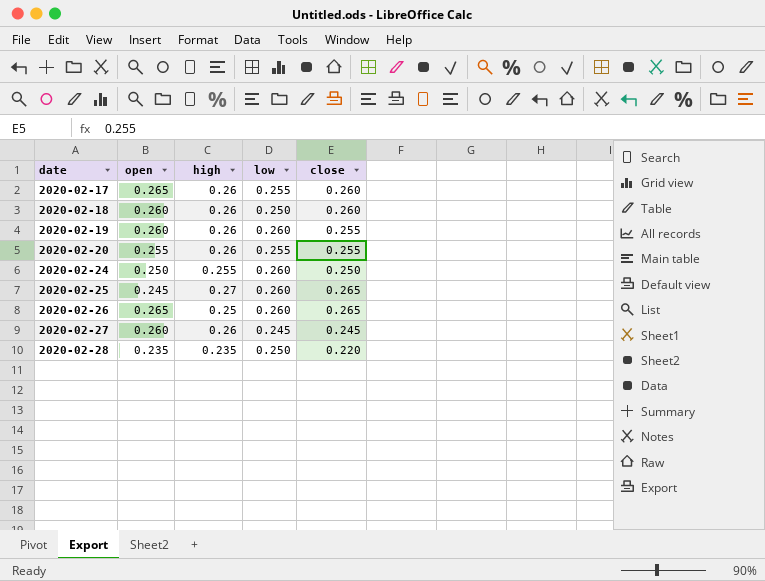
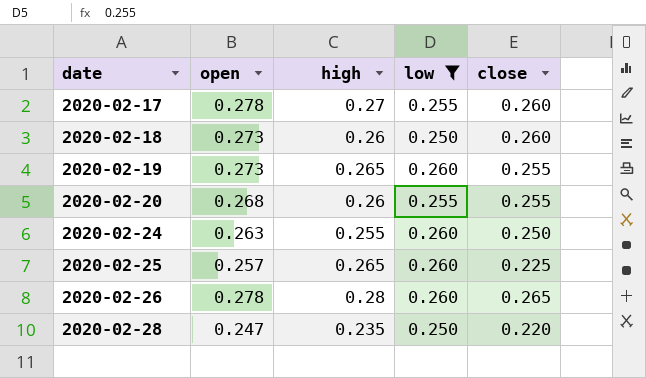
filter: none -> low != 0.245
2020-02-17 | open: 0.265 -> 0.278
2020-02-17 | high: 0.26 -> 0.27
2020-02-18 | open: 0.260 -> 0.273
2020-02-19 | open: 0.260 -> 0.273
2020-02-19 | high: 0.26 -> 0.265
2020-02-20 | open: 0.255 -> 0.268
2020-02-24 | open: 0.250 -> 0.263
2020-02-25 | open: 0.245 -> 0.257
2020-02-25 | high: 0.27 -> 0.265
2020-02-25 | close: 0.265 -> 0.225
2020-02-26 | open: 0.265 -> 0.278
2020-02-26 | high: 0.25 -> 0.28
2020-02-28 | open: 0.235 -> 0.247

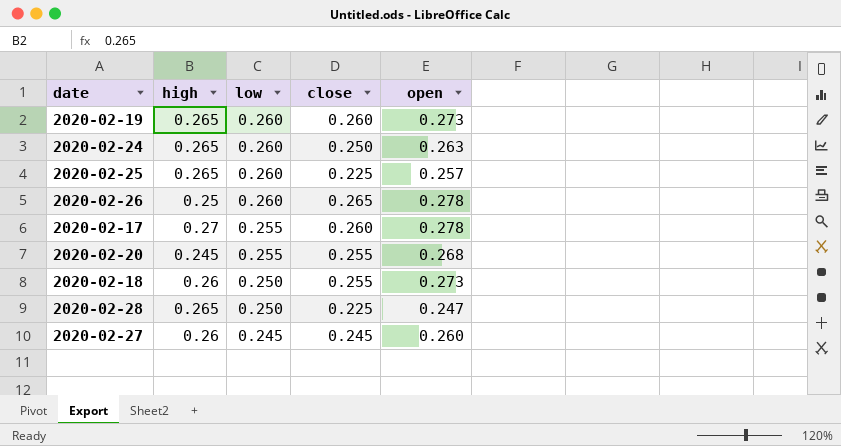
filter: low != 0.245 -> none
row order: date ascending -> low descending
column open | position: 2 -> 5
2020-02-19 | close: 0.255 -> 0.260
2020-02-24 | high: 0.255 -> 0.265
2020-02-26 | high: 0.28 -> 0.25
2020-02-20 | high: 0.26 -> 0.245
2020-02-18 | close: 0.260 -> 0.255
2020-02-28 | high: 0.235 -> 0.265
2020-02-28 | close: 0.220 -> 0.225

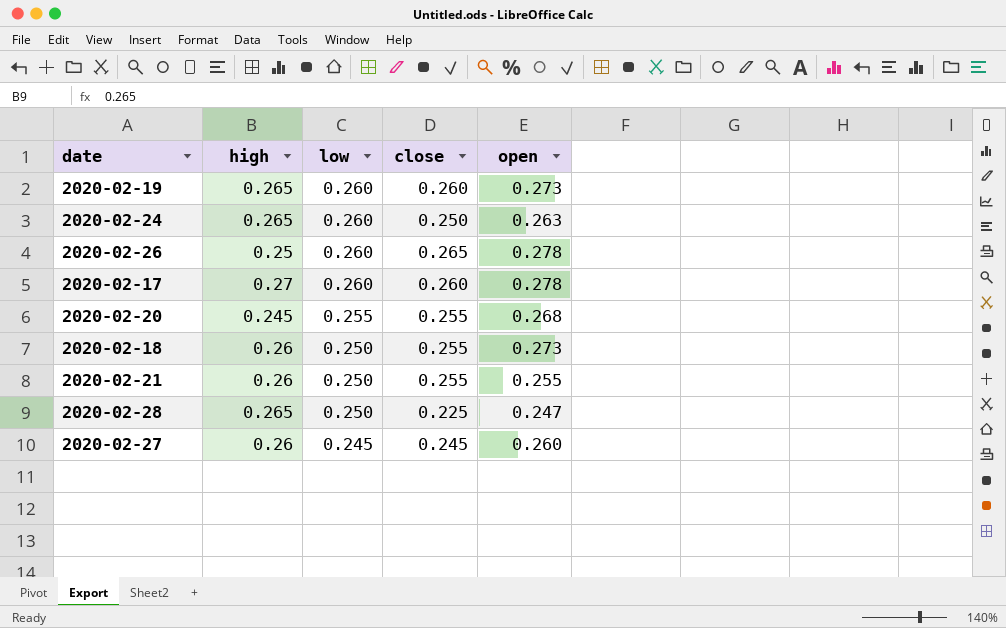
row 2020-02-25: 0.265 | 0.260 | 0.225 | 0.257 -> none
2020-02-17 | low: 0.255 -> 0.260
row 2020-02-21: none -> 0.26 | 0.250 | 0.255 | 0.255

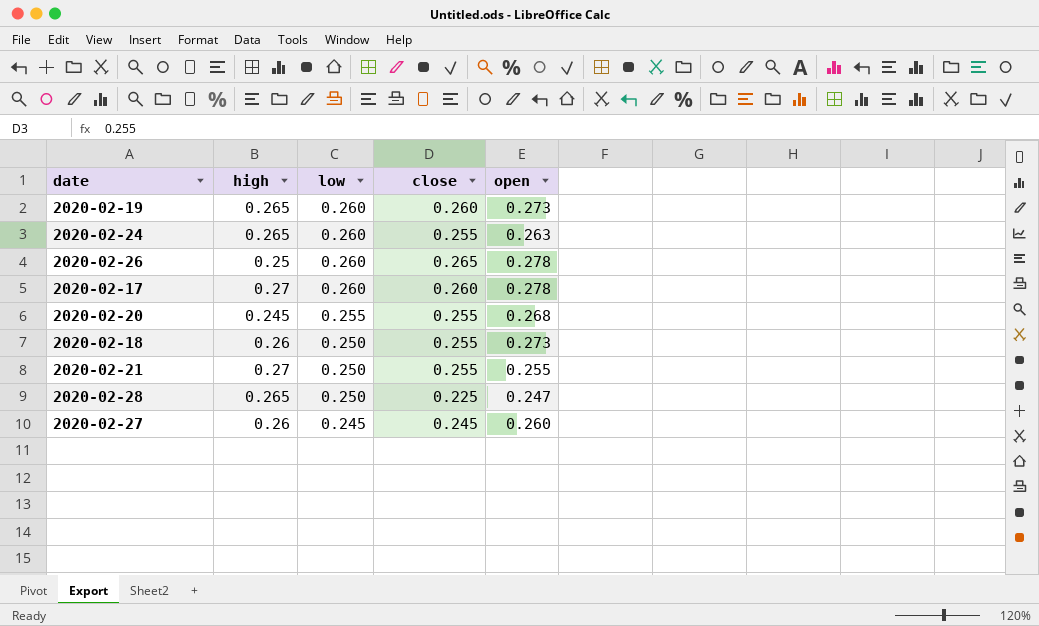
2020-02-24 | close: 0.250 -> 0.255
2020-02-21 | high: 0.26 -> 0.27

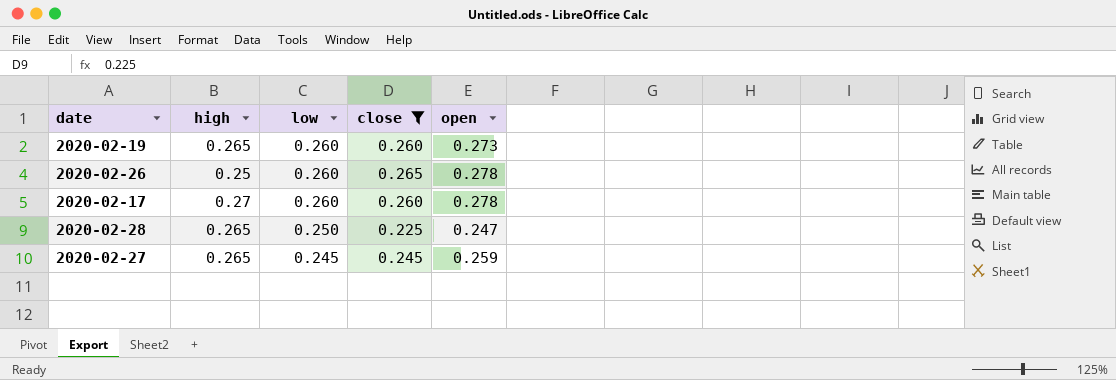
filter: none -> close != 0.255
2020-02-27 | high: 0.26 -> 0.265
2020-02-27 | open: 0.260 -> 0.259

